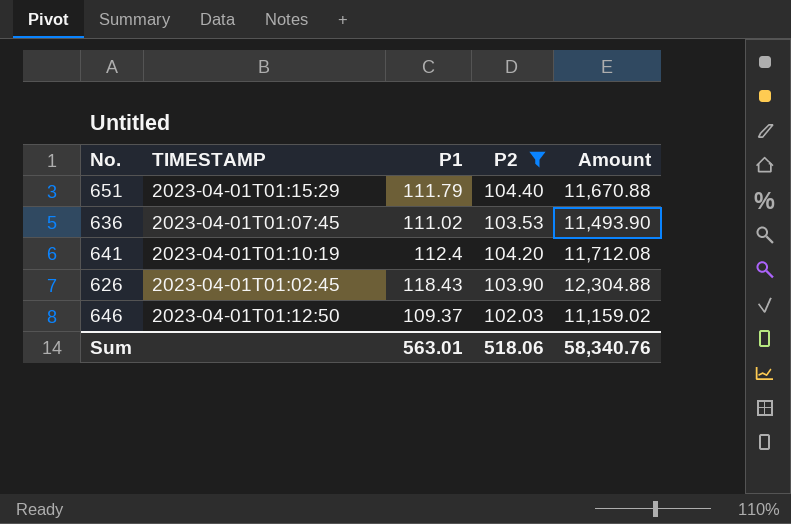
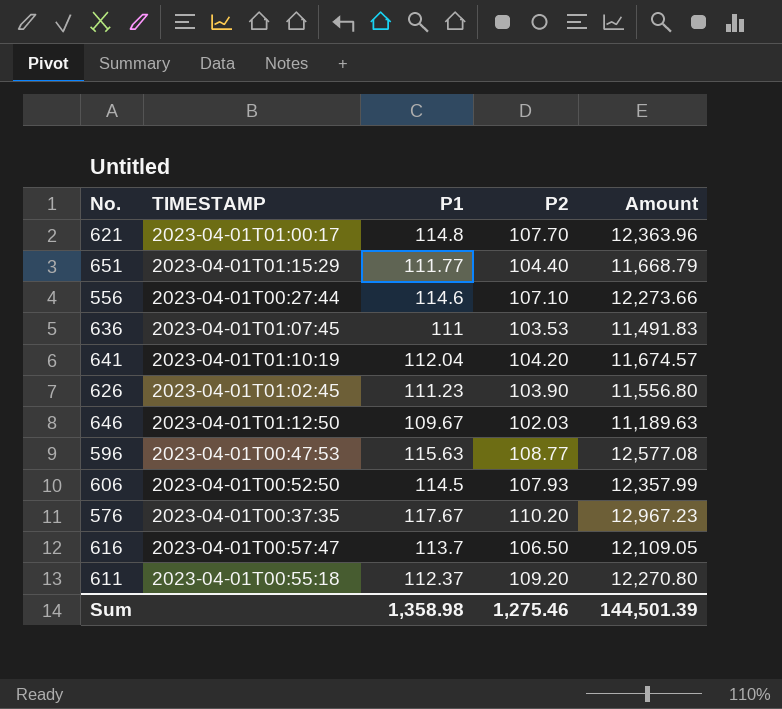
filter: P2 <= 104.40 -> none
651 | P1: 111.79 -> 111.77
651 | Amount: 11,670.88 -> 11,668.79
636 | P1: 111.02 -> 111
636 | Amount: 11,493.90 -> 11,491.83
641 | P1: 112.4 -> 112.04
641 | Amount: 11,712.08 -> 11,674.57
626 | P1: 118.43 -> 111.23
626 | Amount: 12,304.88 -> 11,556.80
646 | P1: 109.37 -> 109.67
646 | Amount: 11,159.02 -> 11,189.63
Sum | P1: 563.01 -> 1,358.98
Sum | P2: 518.06 -> 1,275.46
Sum | Amount: 58,340.76 -> 144,501.39

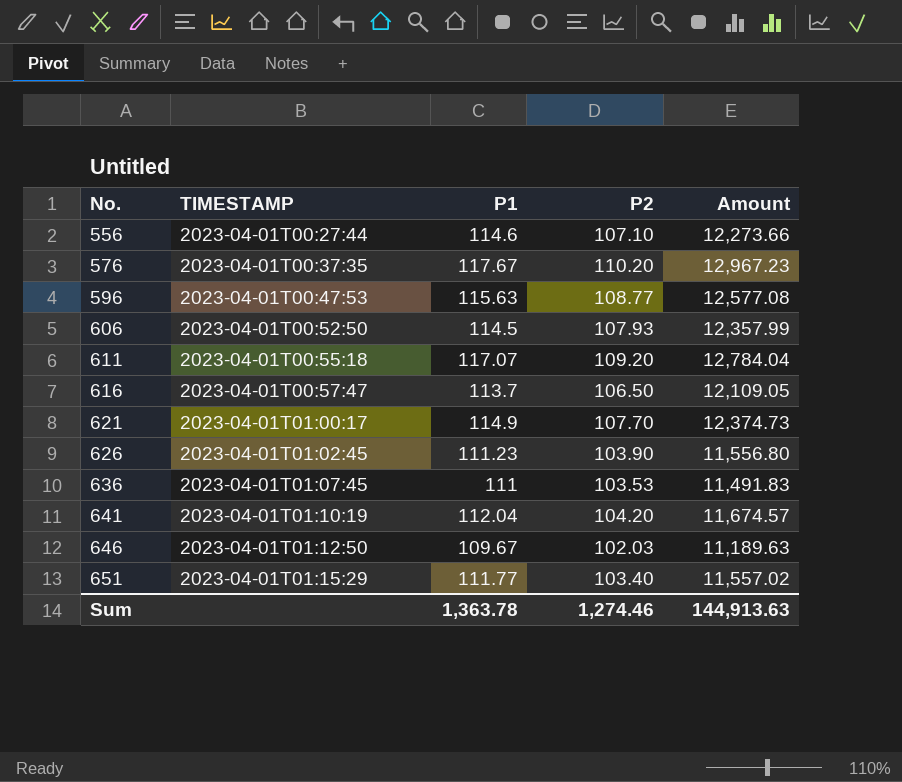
row order: none -> No. ascending
611 | P1: 112.37 -> 117.07
611 | Amount: 12,270.80 -> 12,784.04
621 | P1: 114.8 -> 114.9
621 | Amount: 12,363.96 -> 12,374.73
651 | P2: 104.40 -> 103.40
651 | Amount: 11,668.79 -> 11,557.02
Sum | P1: 1,358.98 -> 1,363.78
Sum | P2: 1,275.46 -> 1,274.46
Sum | Amount: 144,501.39 -> 144,913.63

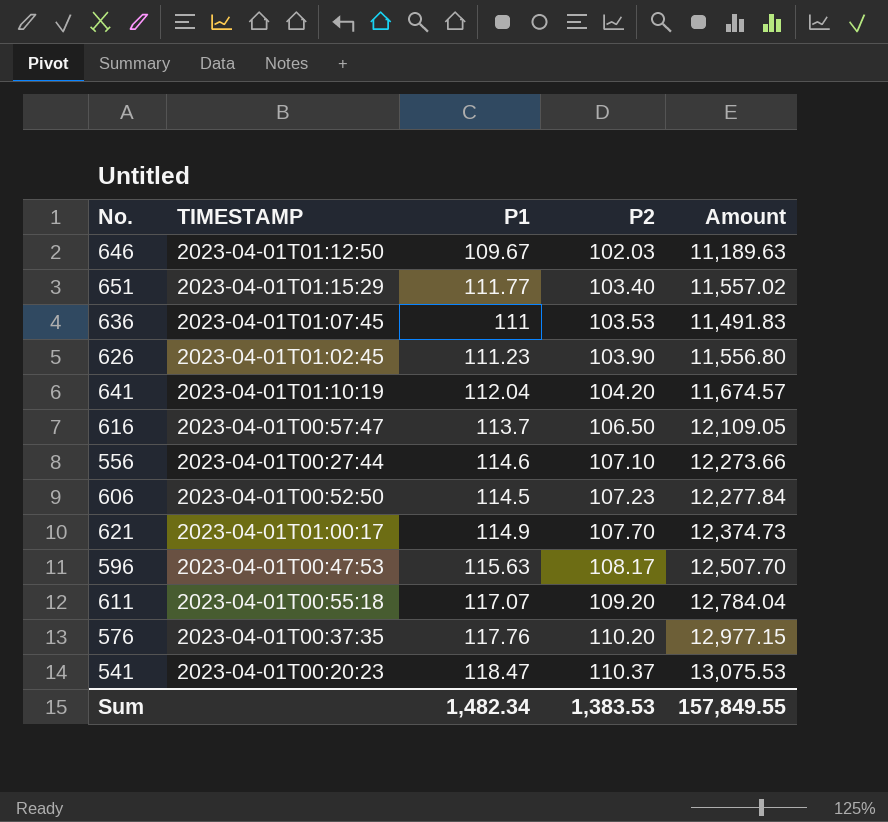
row order: No. ascending -> P2 ascending
606 | P2: 107.93 -> 107.23
606 | Amount: 12,357.99 -> 12,277.84
596 | P2: 108.77 -> 108.17
596 | Amount: 12,577.08 -> 12,507.70
576 | P1: 117.67 -> 117.76
576 | Amount: 12,967.23 -> 12,977.15
row 541: none -> 2023-04-01T00:20:23 | 118.47 | 110.37 | 13,075.53
Sum | P1: 1,363.78 -> 1,482.34
Sum | P2: 1,274.46 -> 1,383.53
Sum | Amount: 144,913.63 -> 157,849.55

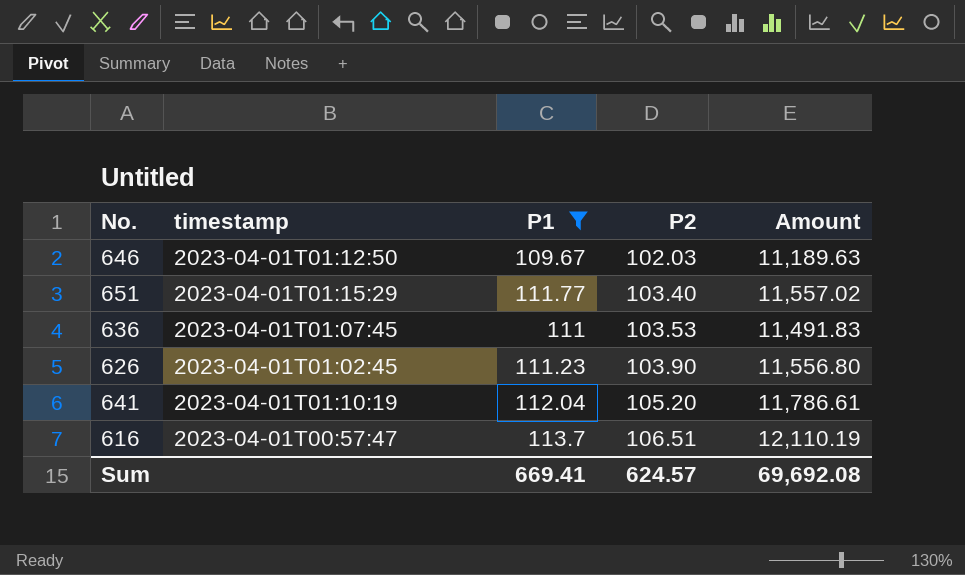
filter: none -> P1 <= 113.7
column name: TIMESTAMP -> timestamp
641 | P2: 104.20 -> 105.20
641 | Amount: 11,674.57 -> 11,786.61
616 | P2: 106.50 -> 106.51
616 | Amount: 12,109.05 -> 12,110.19
Sum | P1: 1,482.34 -> 669.41
Sum | P2: 1,383.53 -> 624.57
Sum | Amount: 157,849.55 -> 69,692.08

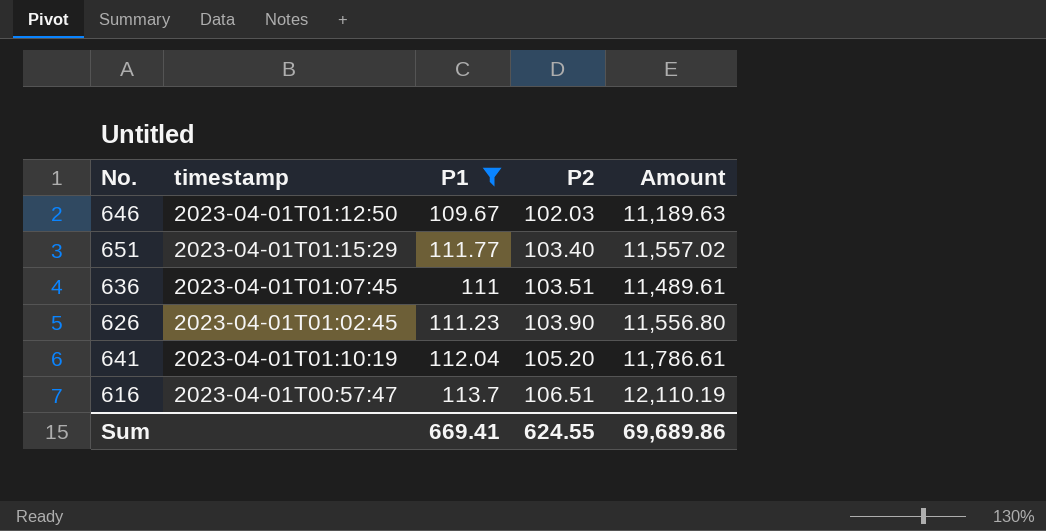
636 | P2: 103.53 -> 103.51
636 | Amount: 11,491.83 -> 11,489.61
Sum | P2: 624.57 -> 624.55
Sum | Amount: 69,692.08 -> 69,689.86

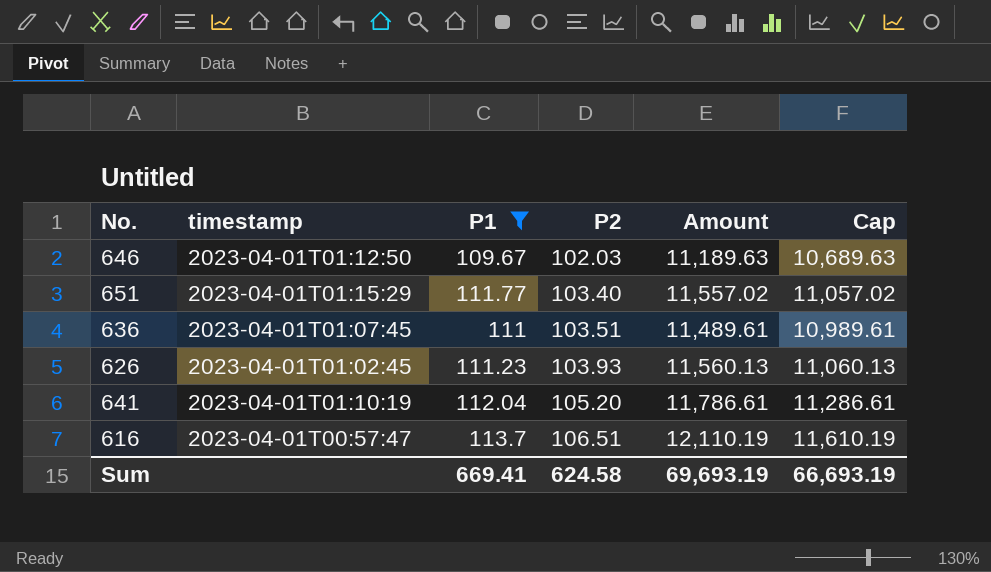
column Cap | formula: none -> [Amount] - 500
626 | P2: 103.90 -> 103.93
626 | Amount: 11,556.80 -> 11,560.13
Sum | P2: 624.55 -> 624.58
Sum | Amount: 69,689.86 -> 69,693.19

